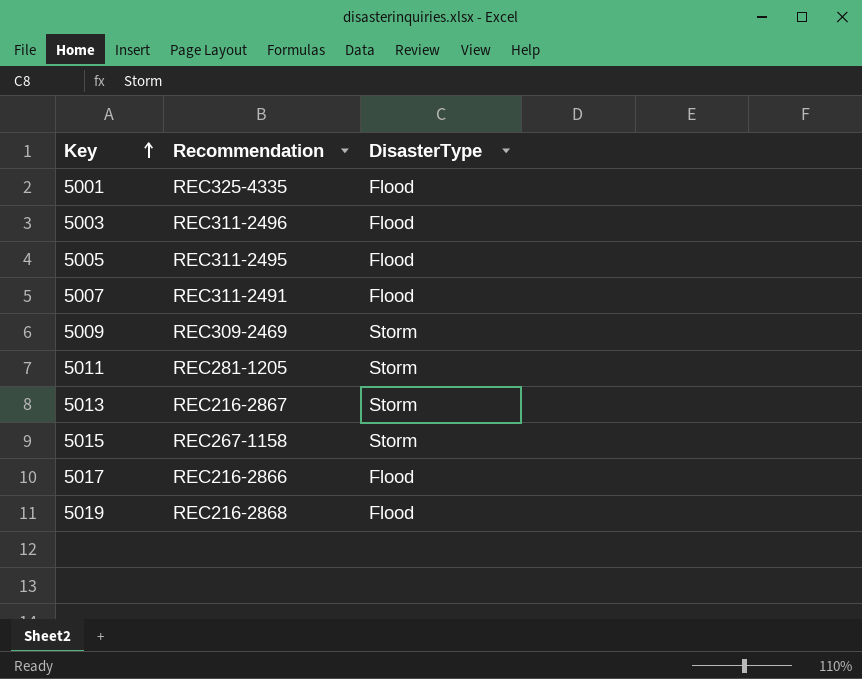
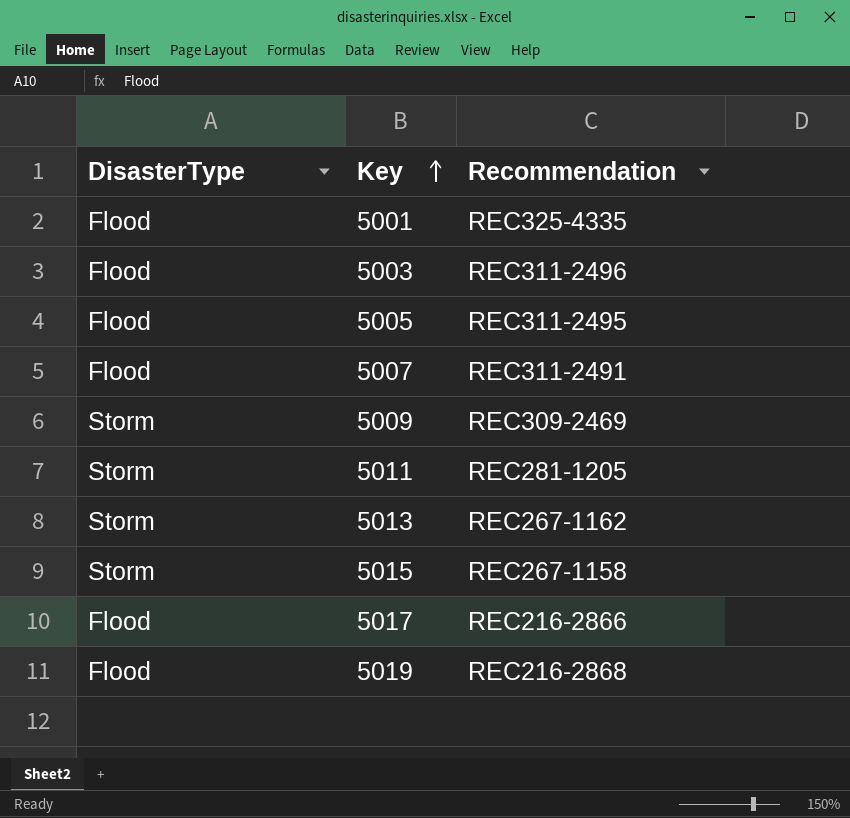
column DisasterType | position: 3 -> 1
5013 | Recommendation: REC216-2867 -> REC267-1162

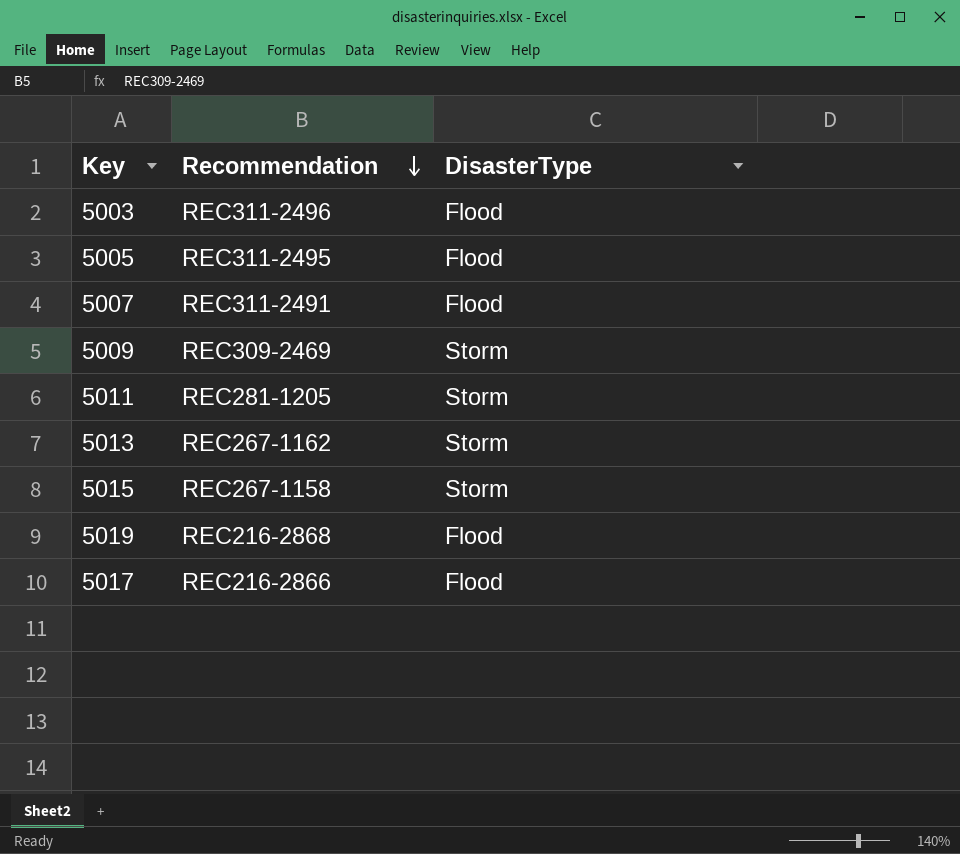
row order: Key ascending -> Recommendation descending
column DisasterType | position: 1 -> 3
row 5001: Flood | REC325-4335 -> none

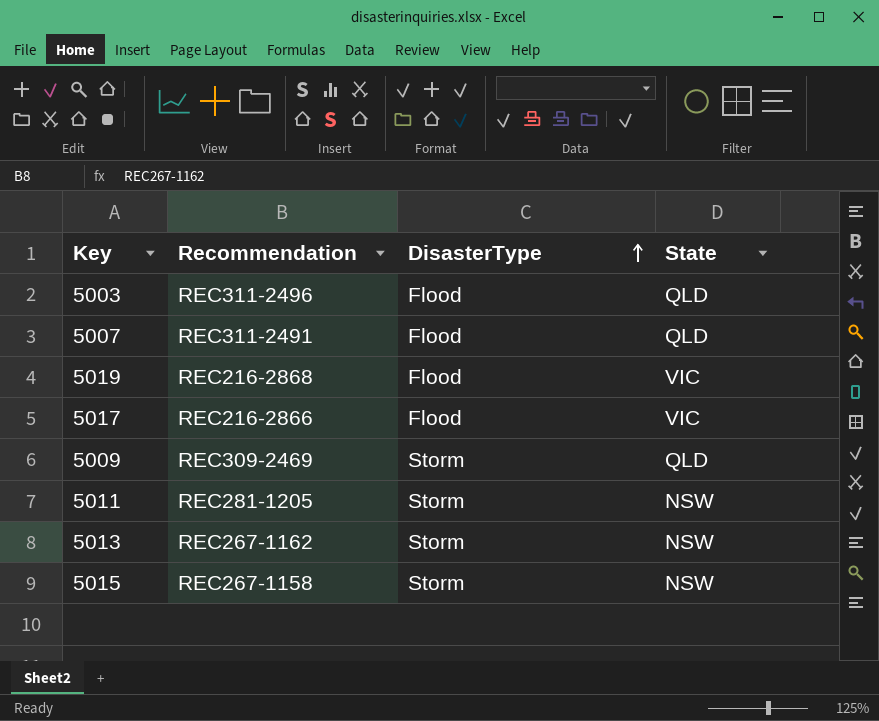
row order: Recommendation descending -> DisasterType ascending
column State | position: none -> 4
row 5005: REC311-2495 | Flood -> none

